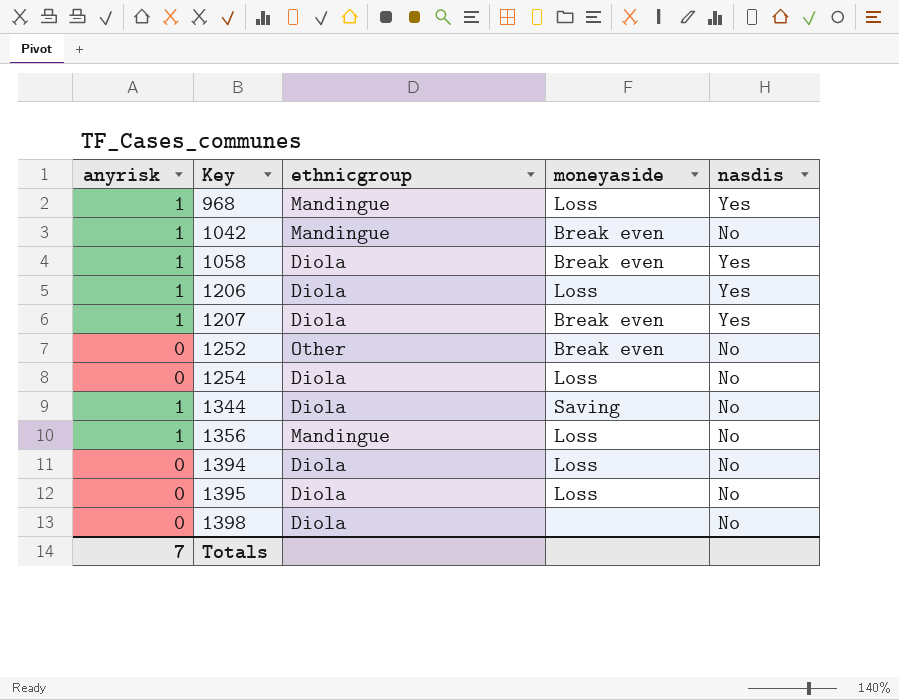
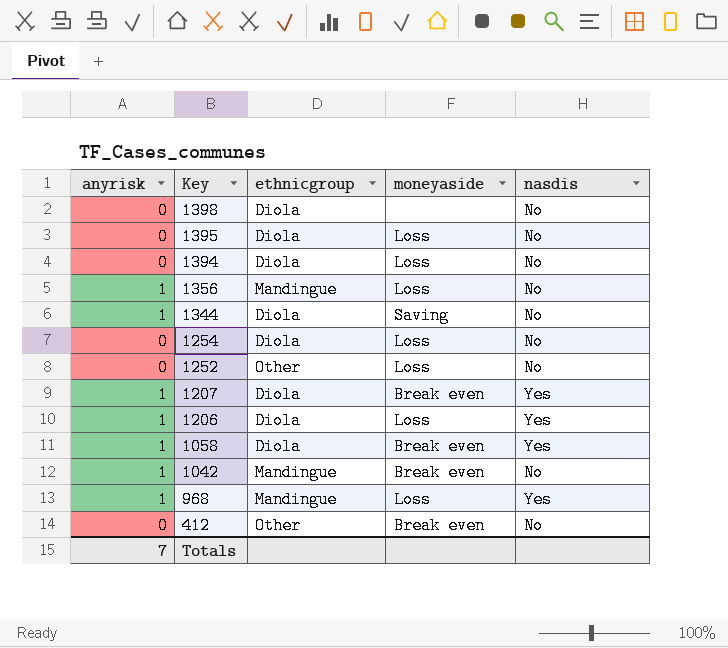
row order: Key ascending -> Key descending
1252 | moneyaside: Break even -> Loss
row 412: none -> 0 | Other | Break even | No

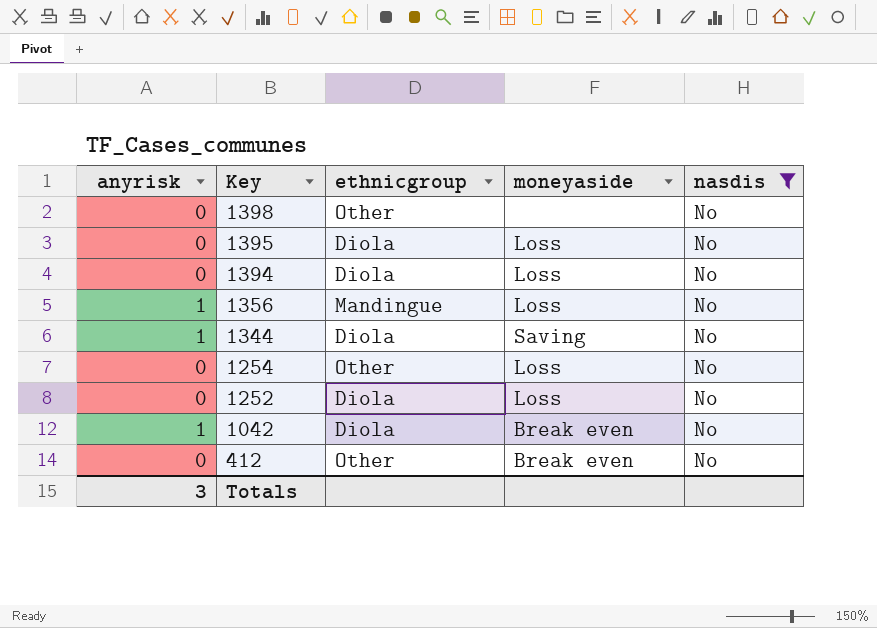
filter: none -> nasdis = No
1398 | ethnicgroup: Diola -> Other
1254 | ethnicgroup: Diola -> Other
1252 | ethnicgroup: Other -> Diola
1042 | ethnicgroup: Mandingue -> Diola
Totals | anyrisk: 7 -> 3

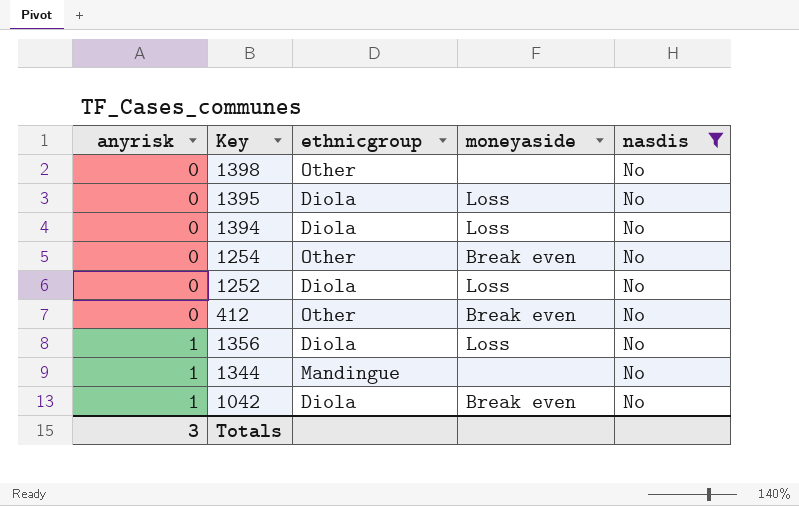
row order: Key descending -> anyrisk ascending
1254 | moneyaside: Loss -> Break even
1356 | ethnicgroup: Mandingue -> Diola
1344 | ethnicgroup: Diola -> Mandingue
1344 | moneyaside: Saving -> none

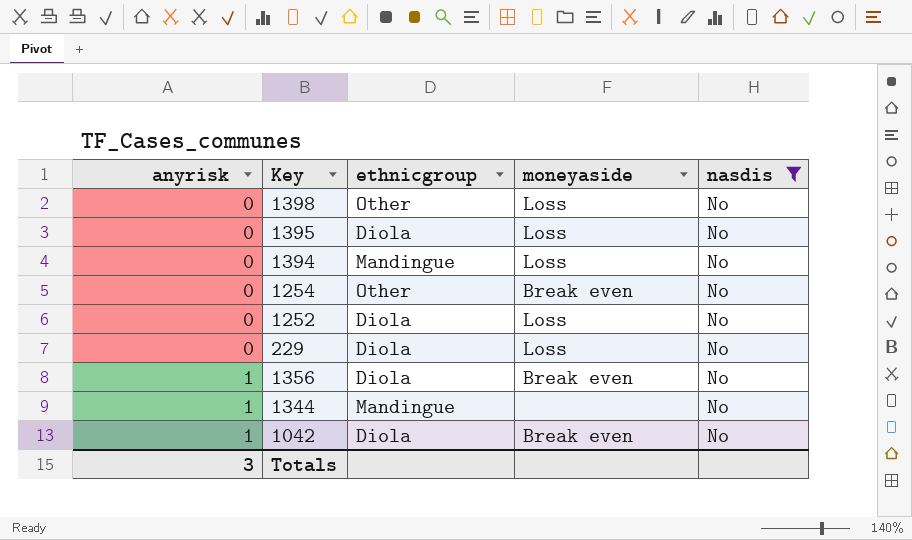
row 412: 0 | Other | Break even | No -> none
1398 | moneyaside: none -> Loss
1394 | ethnicgroup: Diola -> Mandingue
row 229: none -> 0 | Diola | Loss | No
1356 | moneyaside: Loss -> Break even

